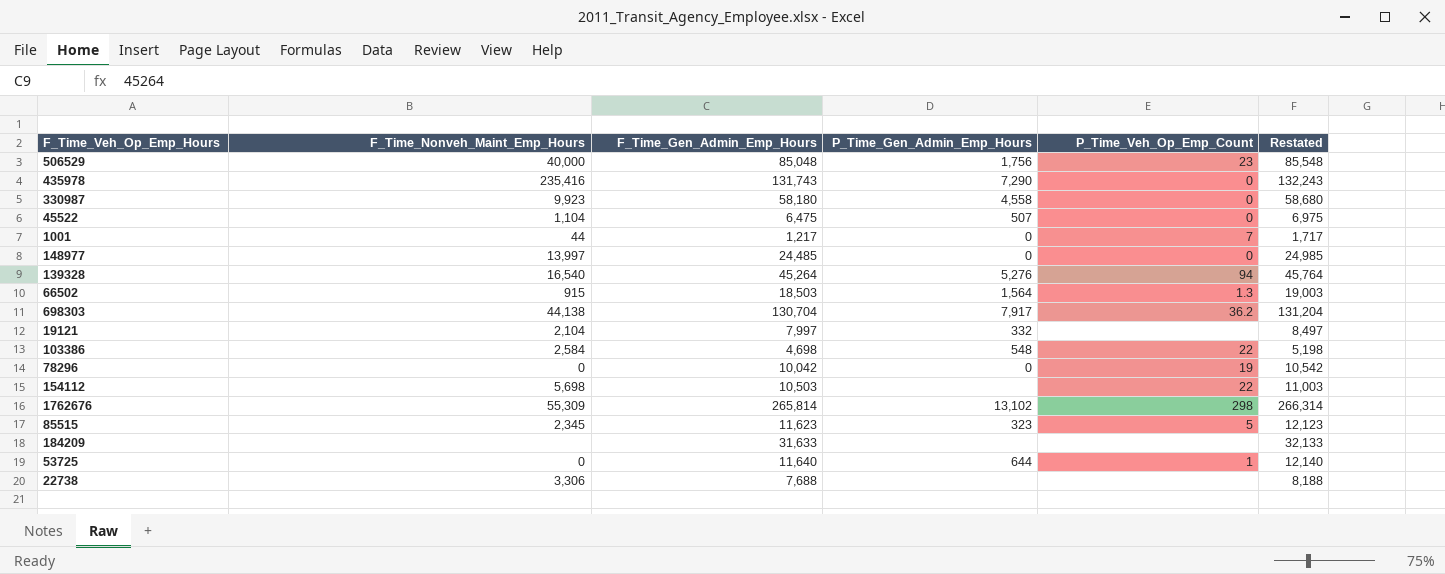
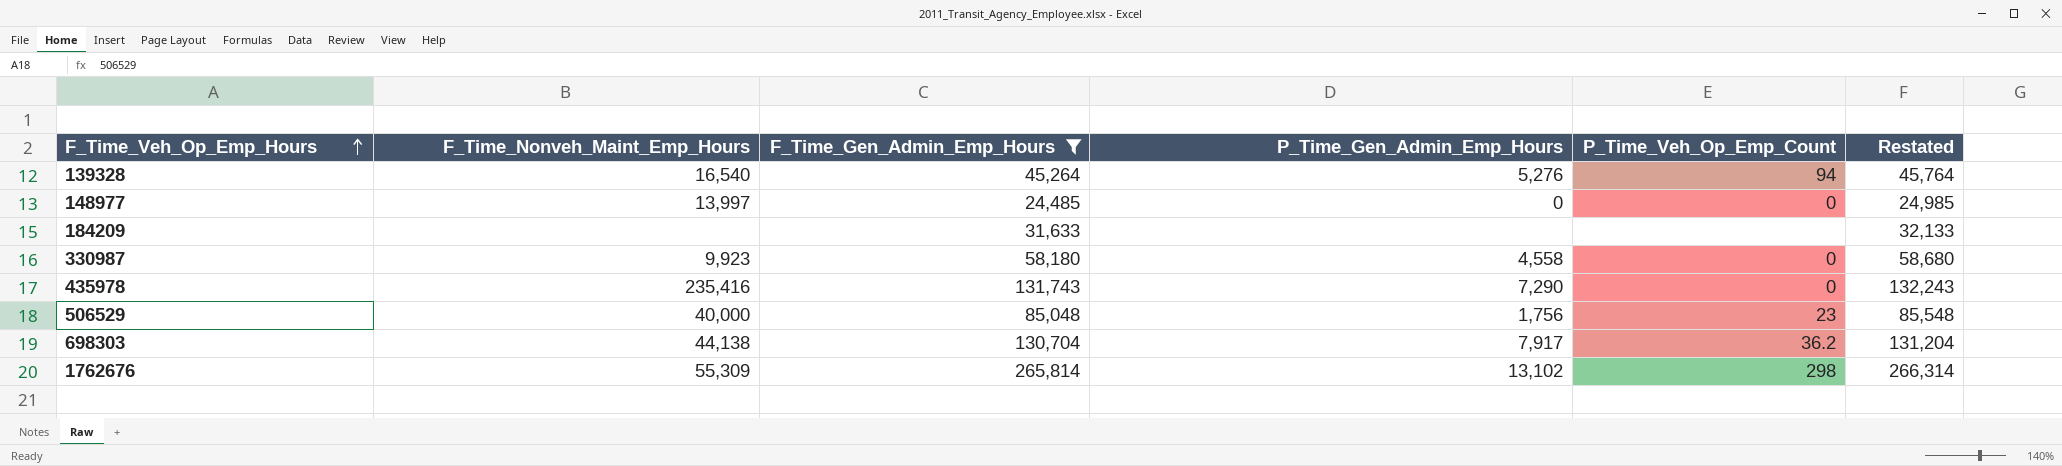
filter: none -> F_Time_Gen_Admin_Emp_Hours >= 24,485
row order: none -> F_Time_Veh_Op_Emp_Hours ascending

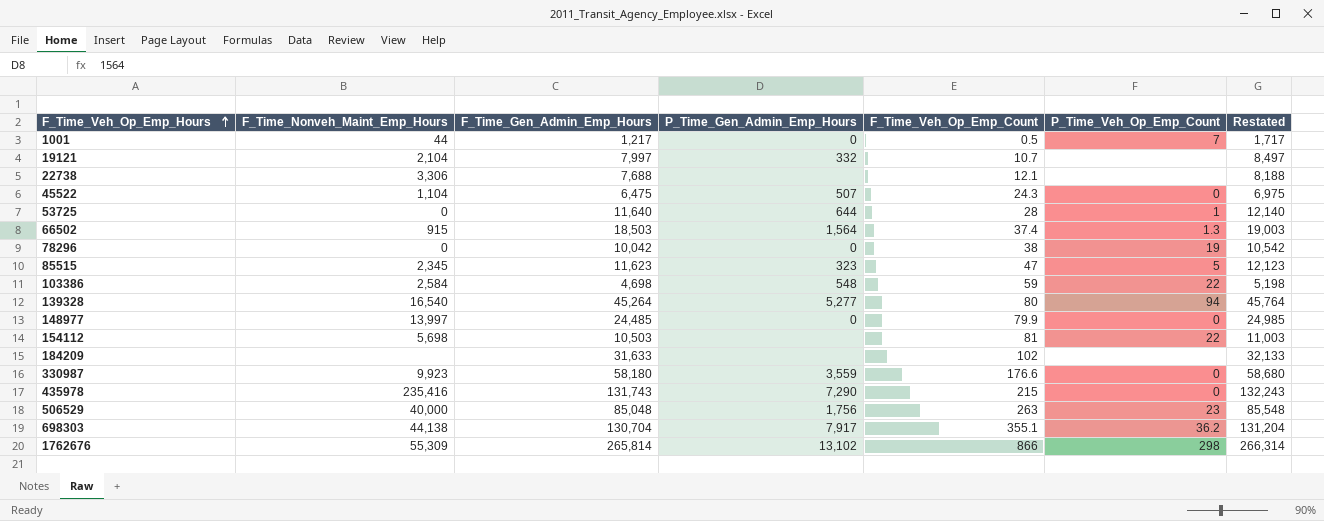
filter: F_Time_Gen_Admin_Emp_Hours >= 24,485 -> none
column F_Time_Veh_Op_Emp_Count | position: none -> 5
139328 | P_Time_Gen_Admin_Emp_Hours: 5,276 -> 5,277
330987 | P_Time_Gen_Admin_Emp_Hours: 4,558 -> 3,559

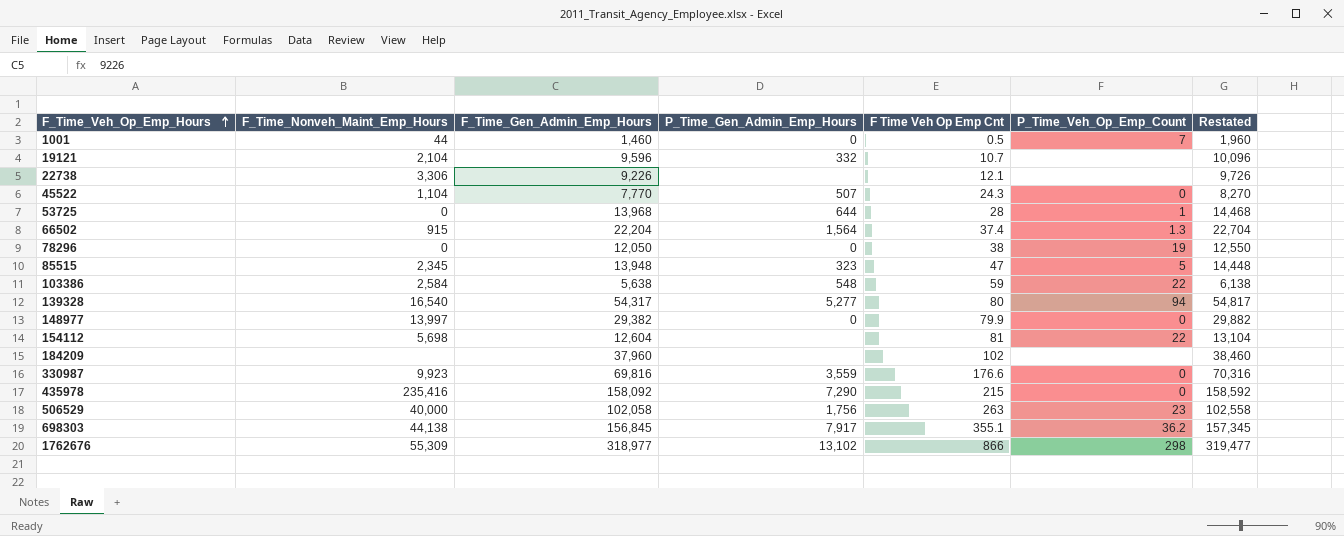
column name: F_Time_Veh_Op_Emp_Count -> F Time Veh Op Emp Cnt
1001 | F_Time_Gen_Admin_Emp_Hours: 1,217 -> 1,460
1001 | Restated: 1,717 -> 1,960
19121 | F_Time_Gen_Admin_Emp_Hours: 7,997 -> 9,596
19121 | Restated: 8,497 -> 10,096
22738 | F_Time_Gen_Admin_Emp_Hours: 7,688 -> 9,226
22738 | Restated: 8,188 -> 9,726
45522 | F_Time_Gen_Admin_Emp_Hours: 6,475 -> 7,770
45522 | Restated: 6,975 -> 8,270
53725 | F_Time_Gen_Admin_Emp_Hours: 11,640 -> 13,968
53725 | Restated: 12,140 -> 14,468
66502 | F_Time_Gen_Admin_Emp_Hours: 18,503 -> 22,204
66502 | Restated: 19,003 -> 22,704
78296 | F_Time_Gen_Admin_Emp_Hours: 10,042 -> 12,050
78296 | Restated: 10,542 -> 12,550
85515 | F_Time_Gen_Admin_Emp_Hours: 11,623 -> 13,948
85515 | Restated: 12,123 -> 14,448
103386 | F_Time_Gen_Admin_Emp_Hours: 4,698 -> 5,638
103386 | Restated: 5,198 -> 6,138
139328 | F_Time_Gen_Admin_Emp_Hours: 45,264 -> 54,317
139328 | Restated: 45,764 -> 54,817
148977 | F_Time_Gen_Admin_Emp_Hours: 24,485 -> 29,382
148977 | Restated: 24,985 -> 29,882
154112 | F_Time_Gen_Admin_Emp_Hours: 10,503 -> 12,604
154112 | Restated: 11,003 -> 13,104
184209 | F_Time_Gen_Admin_Emp_Hours: 31,633 -> 37,960
184209 | Restated: 32,133 -> 38,460
330987 | F_Time_Gen_Admin_Emp_Hours: 58,180 -> 69,816
330987 | Restated: 58,680 -> 70,316
435978 | F_Time_Gen_Admin_Emp_Hours: 131,743 -> 158,092
435978 | Restated: 132,243 -> 158,592
506529 | F_Time_Gen_Admin_Emp_Hours: 85,048 -> 102,058
506529 | Restated: 85,548 -> 102,558
698303 | F_Time_Gen_Admin_Emp_Hours: 130,704 -> 156,845
698303 | Restated: 131,204 -> 157,345
1762676 | F_Time_Gen_Admin_Emp_Hours: 265,814 -> 318,977
1762676 | Restated: 266,314 -> 319,477

